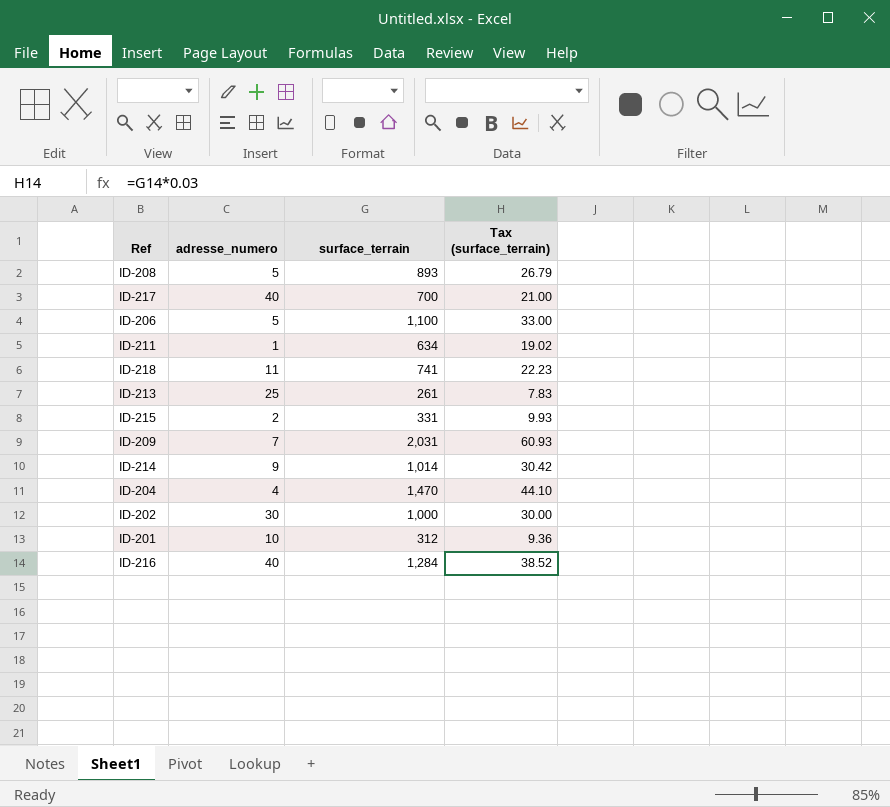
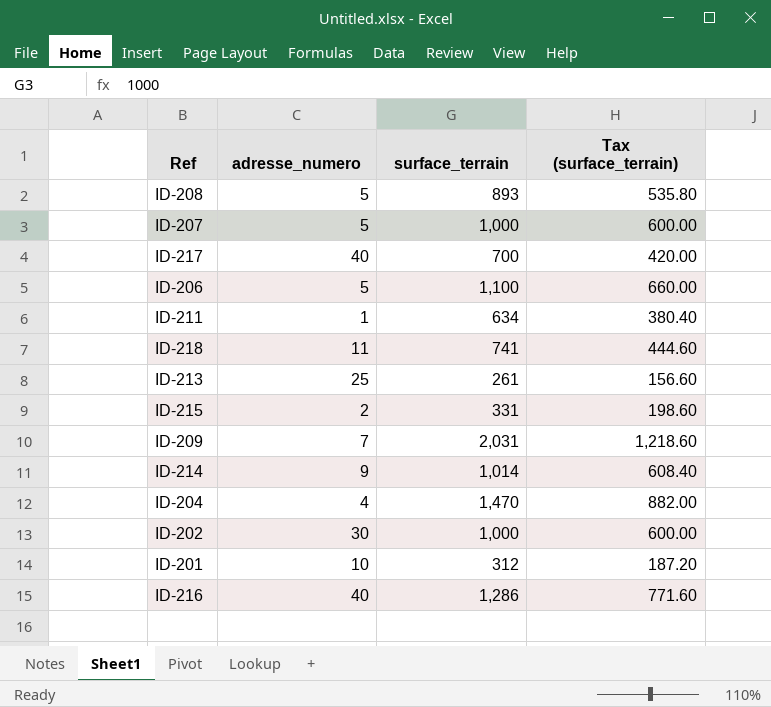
column Tax (surface_terrain) | formula: [surface_terrain] * 0.03 -> [surface_terrain] * 0.6
row ID-207: none -> 5 | 1,000 | 600.00
ID-216 | surface_terrain: 1,284 -> 1,286

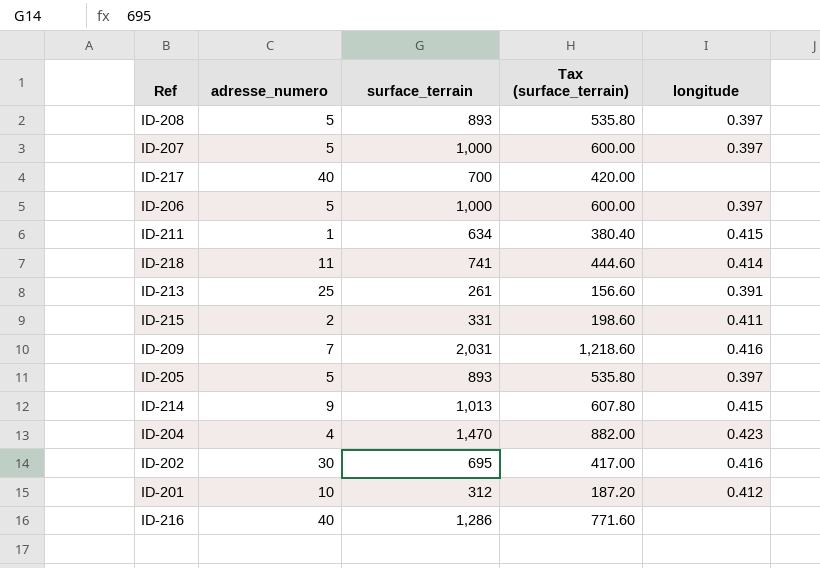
column longitude | position: none -> 5
ID-206 | surface_terrain: 1,100 -> 1,000
ID-206 | Tax (surface_terrain): 660.00 -> 600.00
row ID-205: none -> 5 | 893 | 535.80 | 0.397
ID-214 | surface_terrain: 1,014 -> 1,013
ID-214 | Tax (surface_terrain): 608.40 -> 607.80
ID-202 | surface_terrain: 1,000 -> 695
ID-202 | Tax (surface_terrain): 600.00 -> 417.00

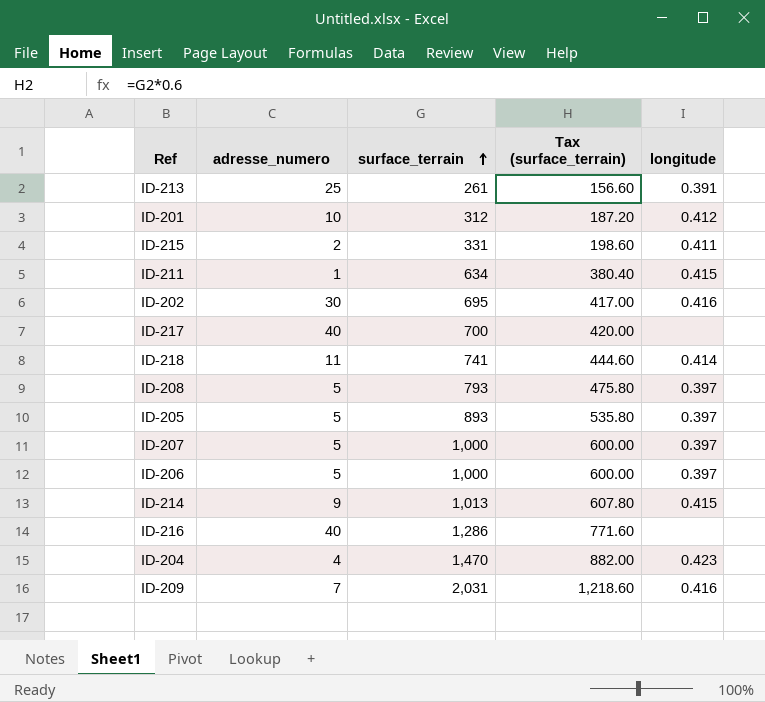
row order: none -> surface_terrain ascending
ID-208 | surface_terrain: 893 -> 793
ID-208 | Tax (surface_terrain): 535.80 -> 475.80

